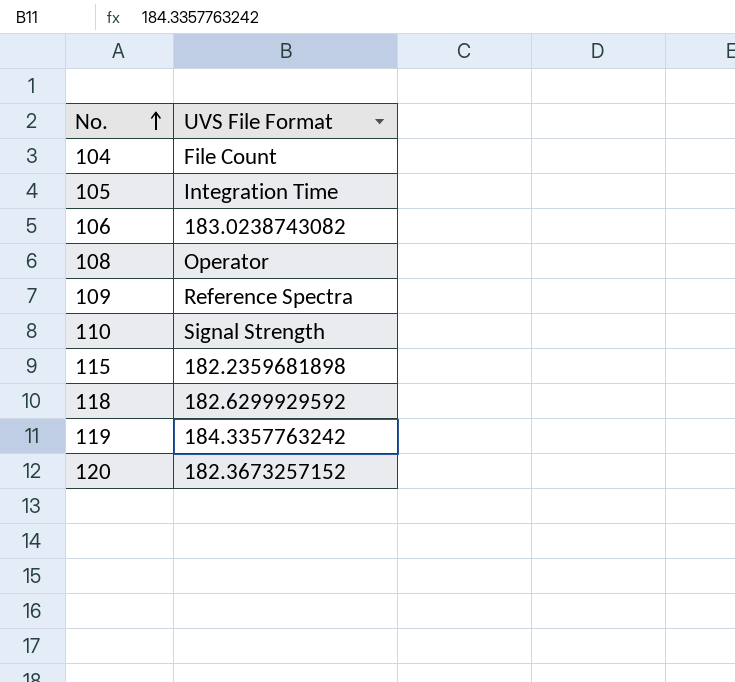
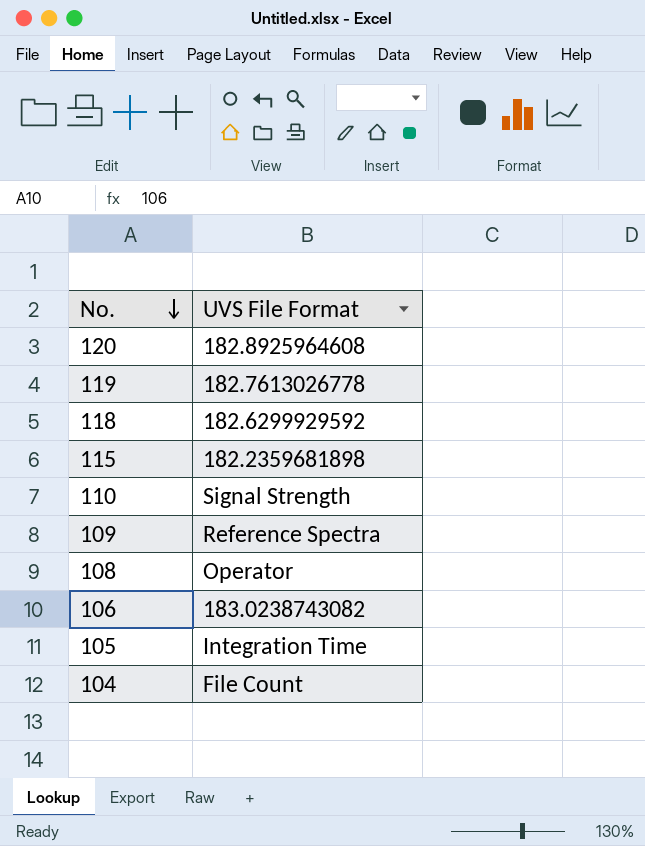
row order: No. ascending -> No. descending
120 | UVS File Format: 182.3673257152 -> 182.8925964608
119 | UVS File Format: 184.3357763242 -> 182.7613026778

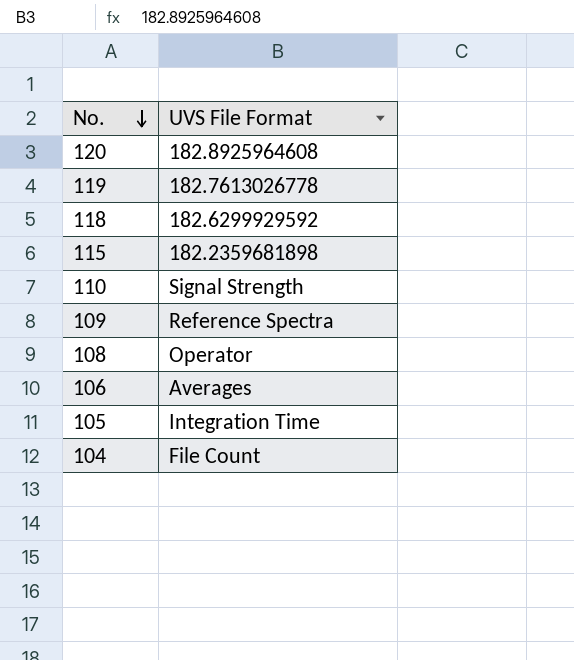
106 | UVS File Format: 183.0238743082 -> Averages

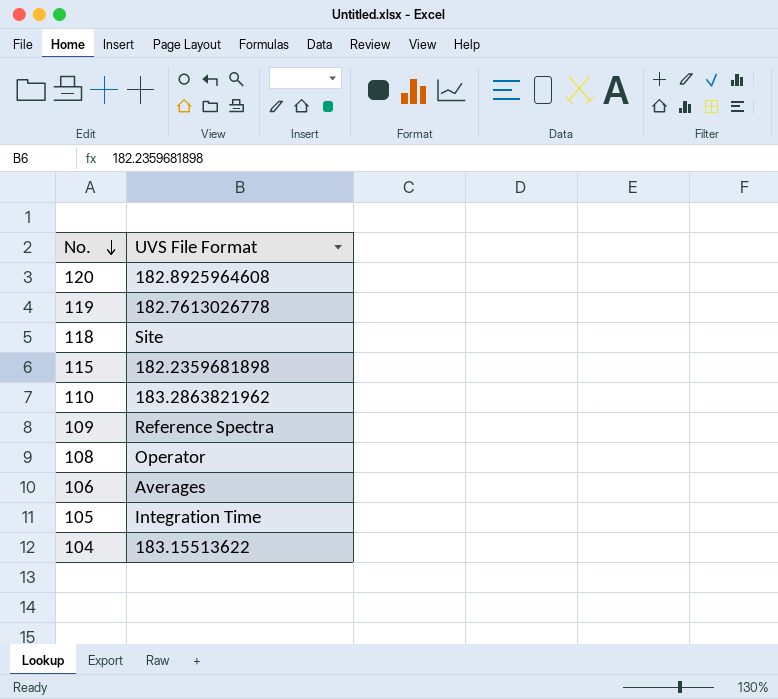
118 | UVS File Format: 182.6299929592 -> Site
110 | UVS File Format: Signal Strength -> 183.2863821962
104 | UVS File Format: File Count -> 183.15513622

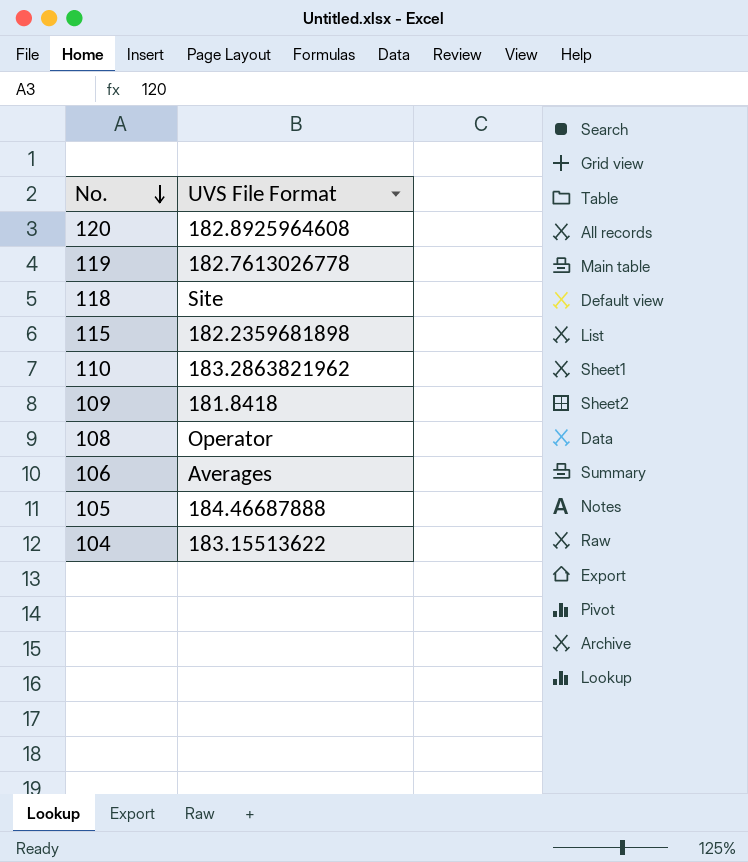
109 | UVS File Format: Reference Spectra -> 181.8418
105 | UVS File Format: Integration Time -> 184.46687888

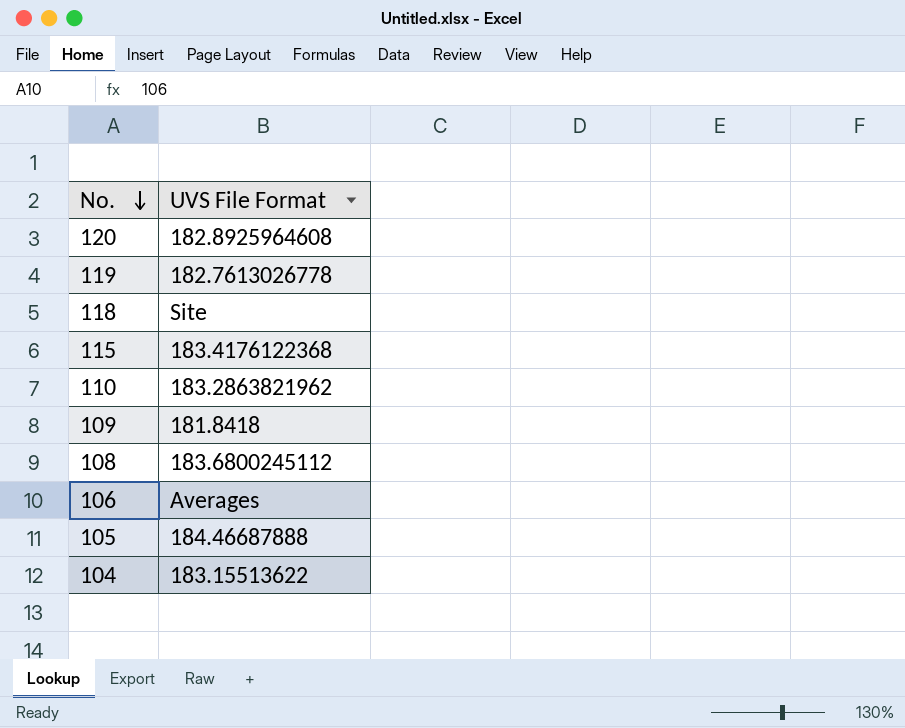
115 | UVS File Format: 182.2359681898 -> 183.4176122368
108 | UVS File Format: Operator -> 183.6800245112

